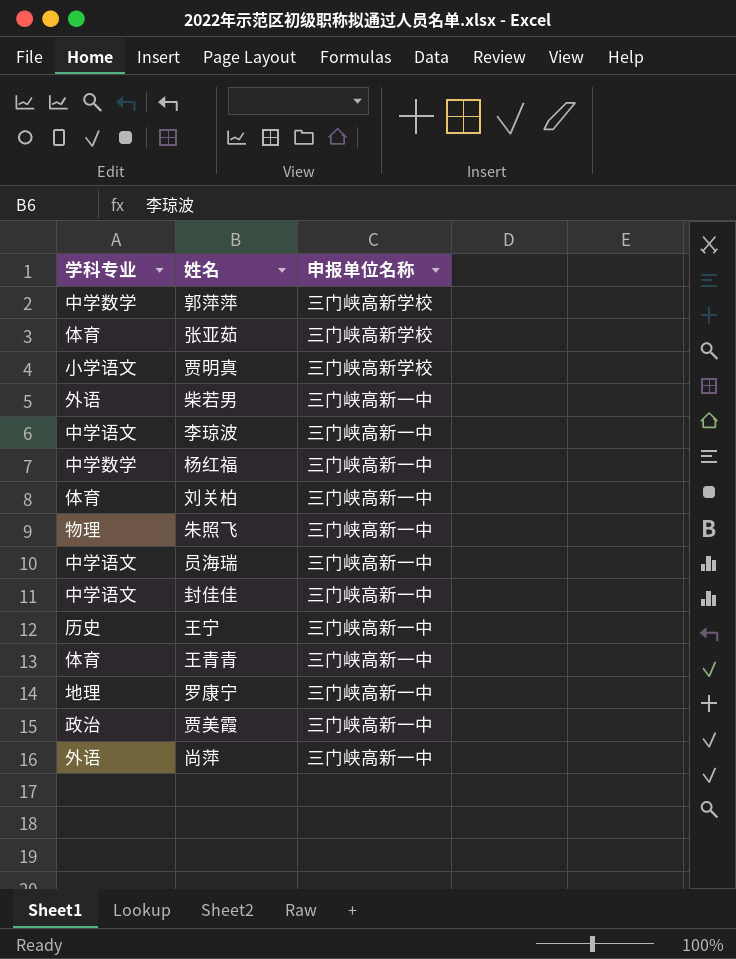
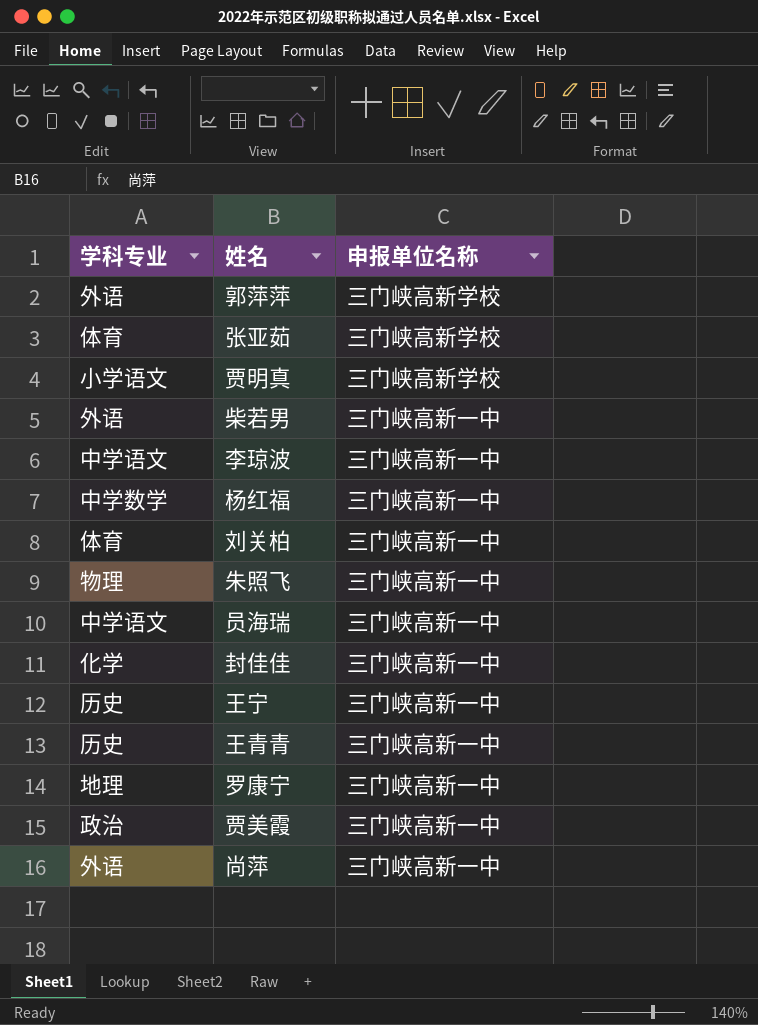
郭萍萍 | 学科专业: 中学数学 -> 外语
封佳佳 | 学科专业: 中学语文 -> 化学
王青青 | 学科专业: 体育 -> 历史

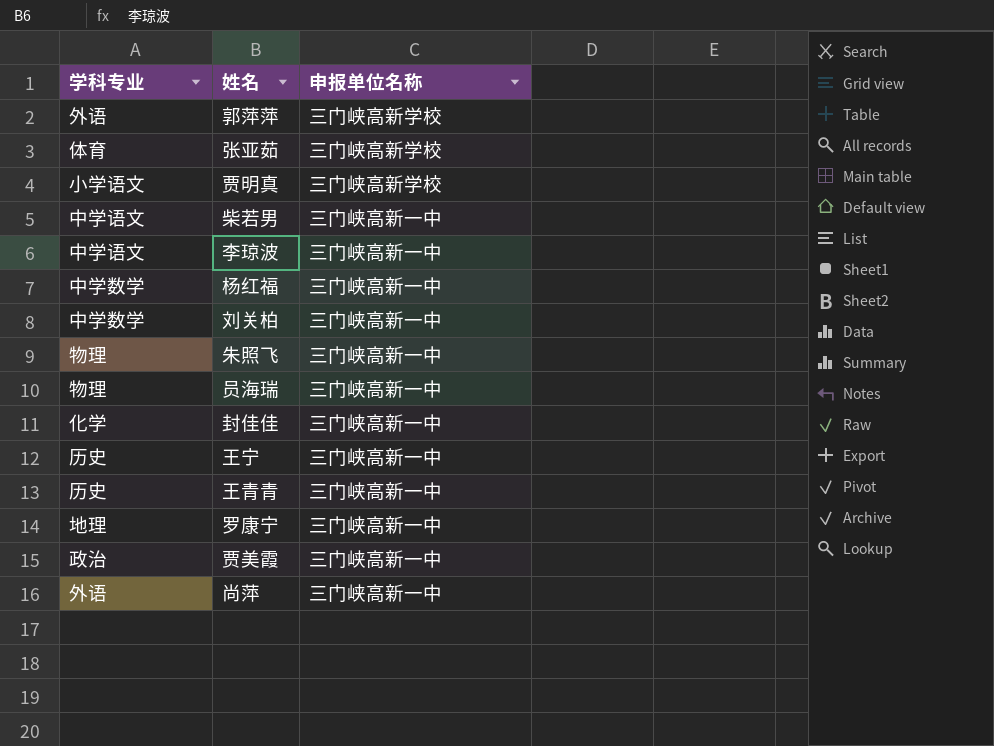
柴若男 | 学科专业: 外语 -> 中学语文
刘关柏 | 学科专业: 体育 -> 中学数学
员海瑞 | 学科专业: 中学语文 -> 物理

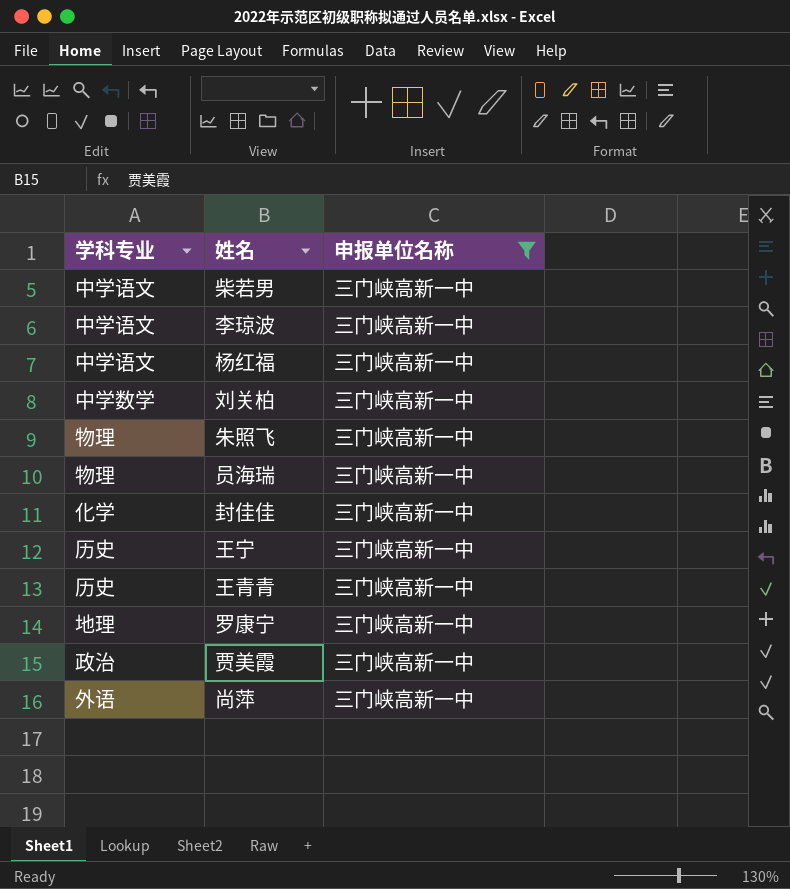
filter: none -> 申报单位名称 = 三门峡高新一中
杨红福 | 学科专业: 中学数学 -> 中学语文

